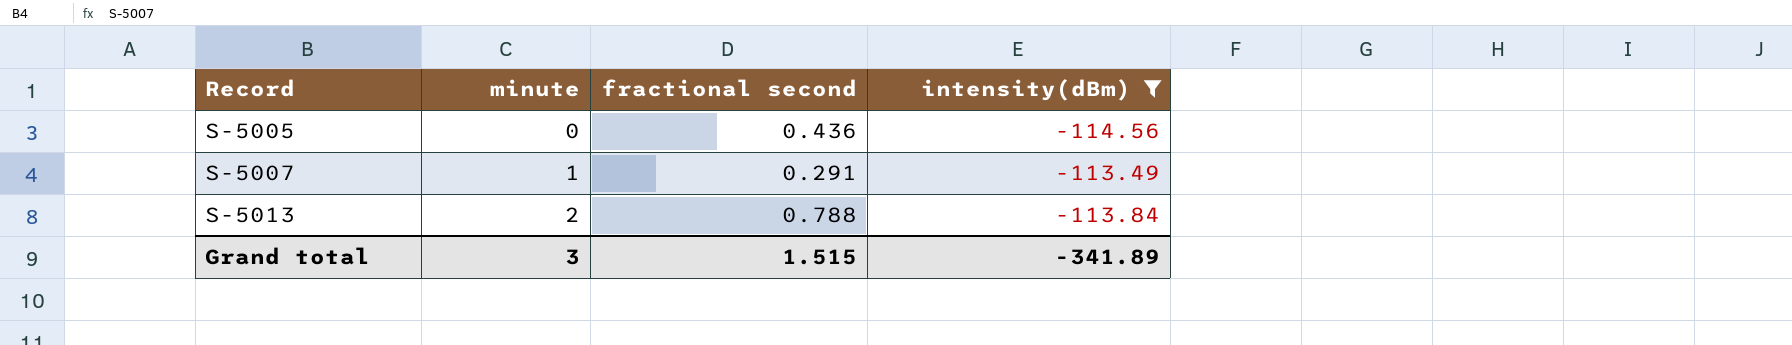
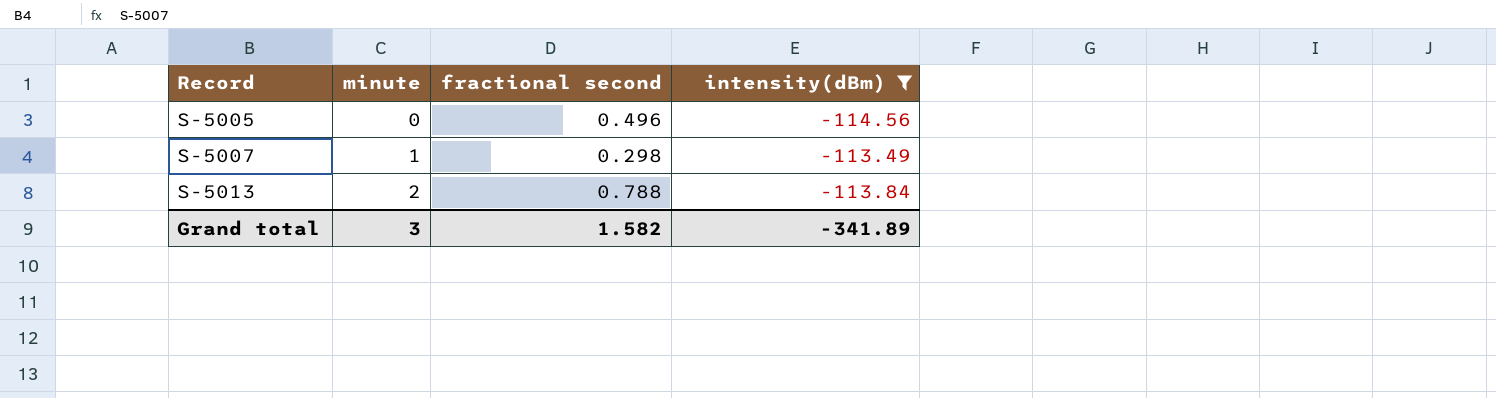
S-5005 | fractional second: 0.436 -> 0.496
S-5007 | fractional second: 0.291 -> 0.298
Grand total | fractional second: 1.515 -> 1.582

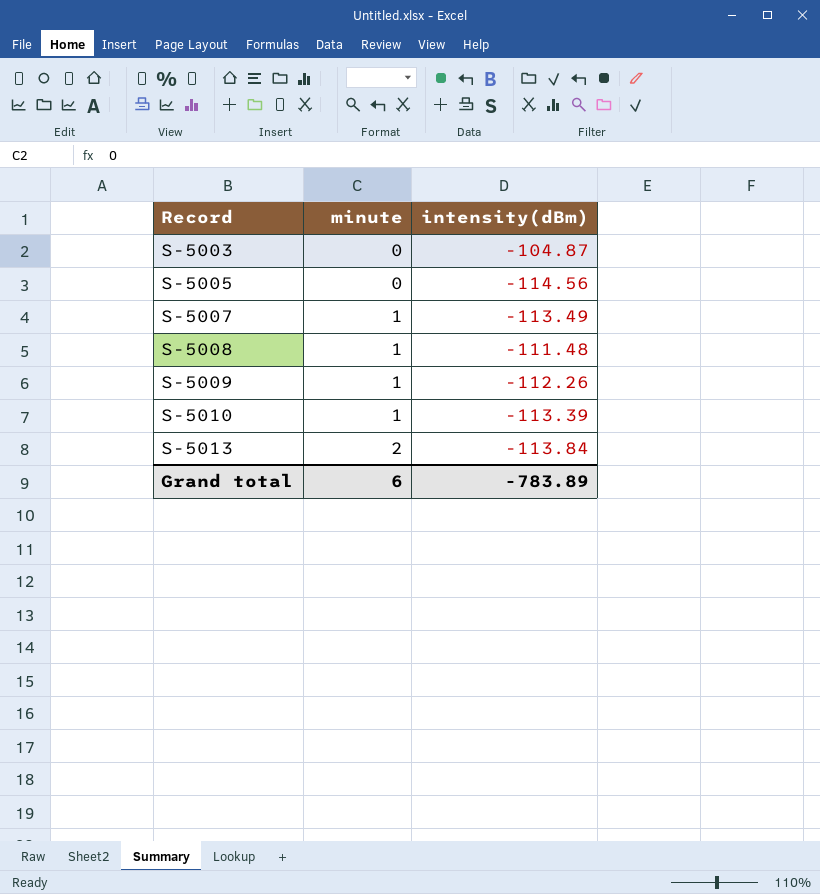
filter: intensity(dBm) <= -113.49 -> none
column fractional second | position: 3 -> none
Grand total | minute: 3 -> 6
Grand total | intensity(dBm): -341.89 -> -783.89

